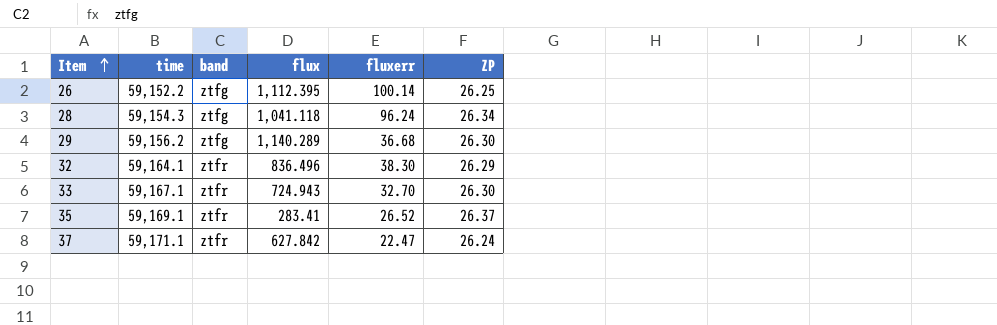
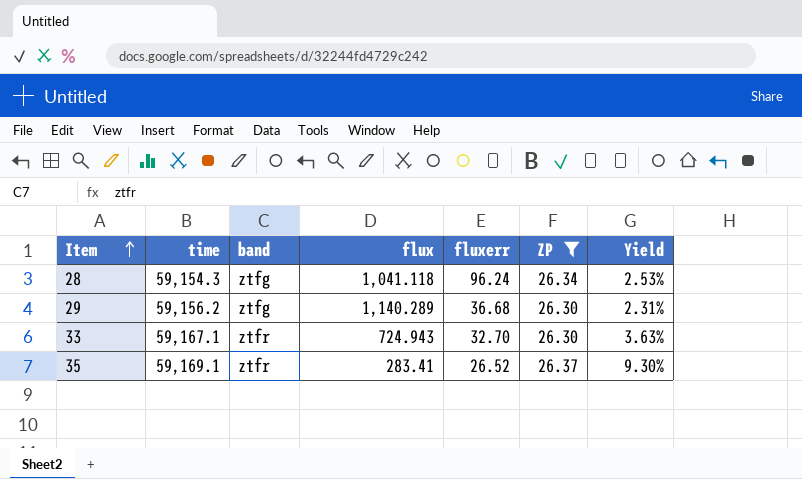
filter: none -> ZP >= 26.30
column Yield | formula: none -> [ZP] / [flux]

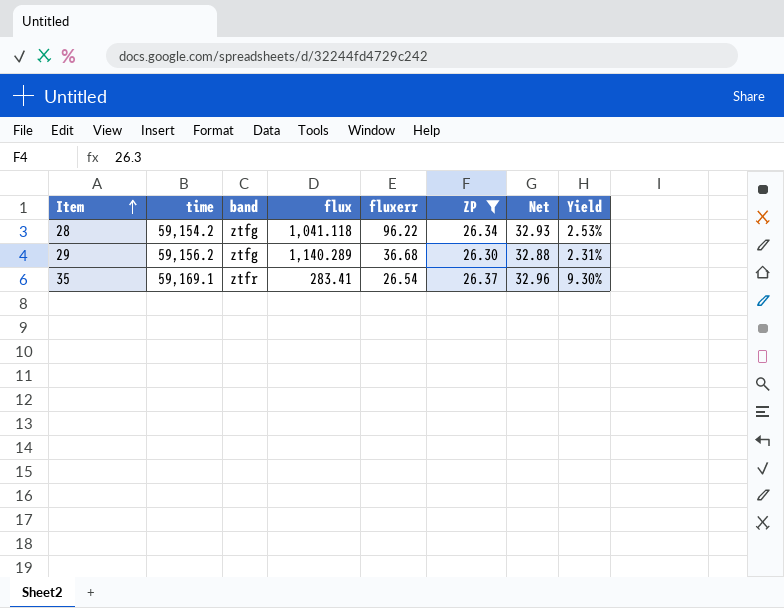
column Net | formula: none -> [ZP] * 1.25
row 33: 59,167.1 | ztfr | 724.943 | 32.70 | 26.30 | 3.63% -> none
28 | time: 59,154.3 -> 59,154.2
28 | fluxerr: 96.24 -> 96.22
35 | fluxerr: 26.52 -> 26.54

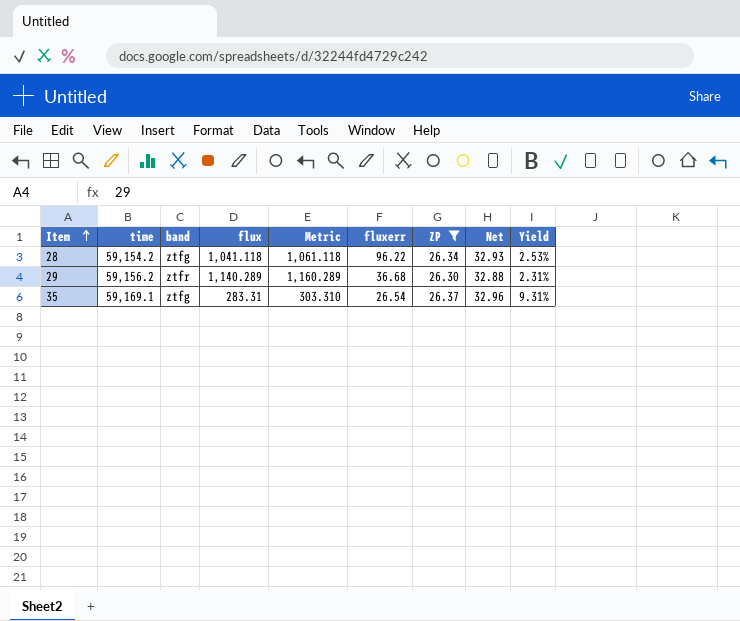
column Metric | formula: none -> [flux] + 20
29 | band: ztfg -> ztfr
35 | band: ztfr -> ztfg
35 | flux: 283.41 -> 283.31
35 | Yield: 9.30% -> 9.31%

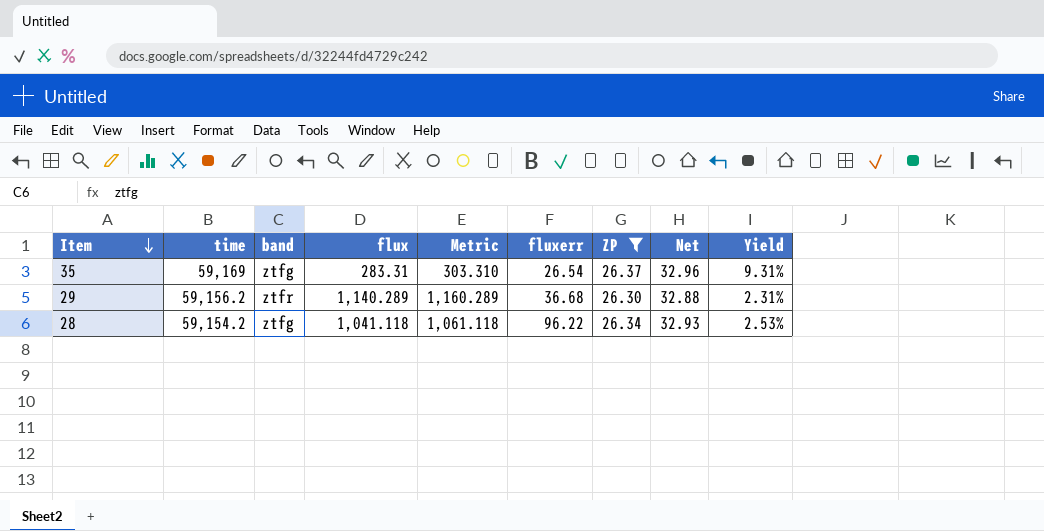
row order: Item ascending -> Item descending
35 | time: 59,169.1 -> 59,169

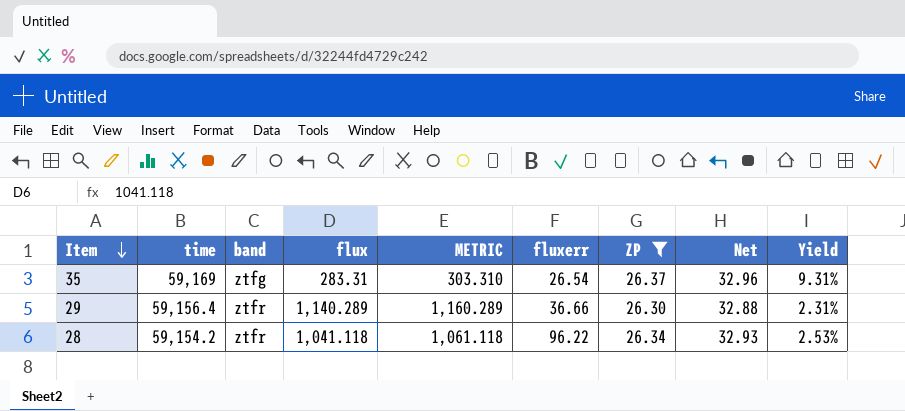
column name: Metric -> METRIC
29 | time: 59,156.2 -> 59,156.4
29 | fluxerr: 36.68 -> 36.66
28 | band: ztfg -> ztfr

